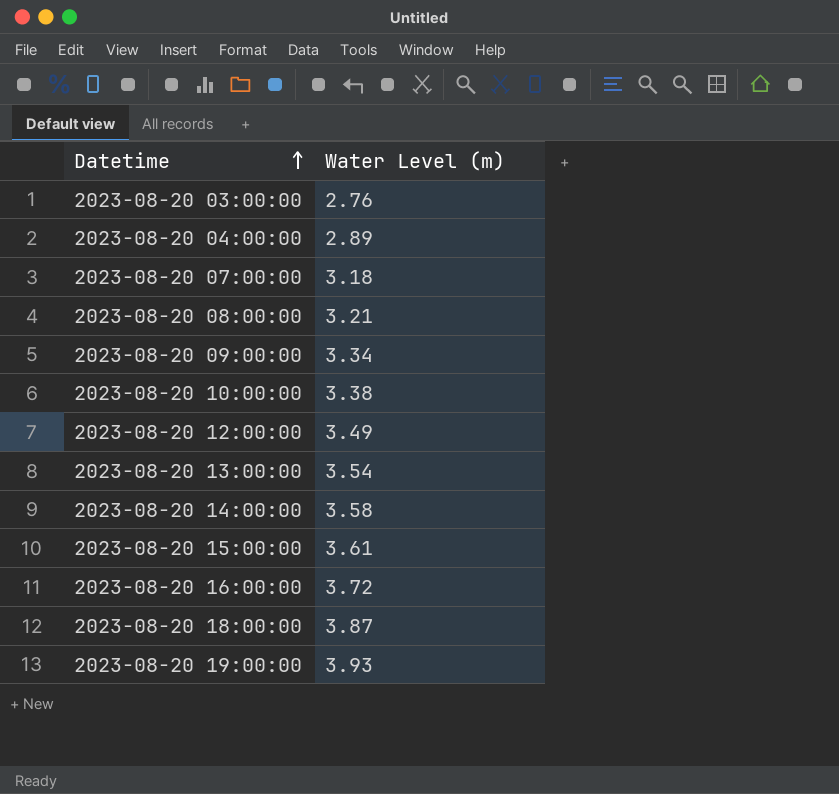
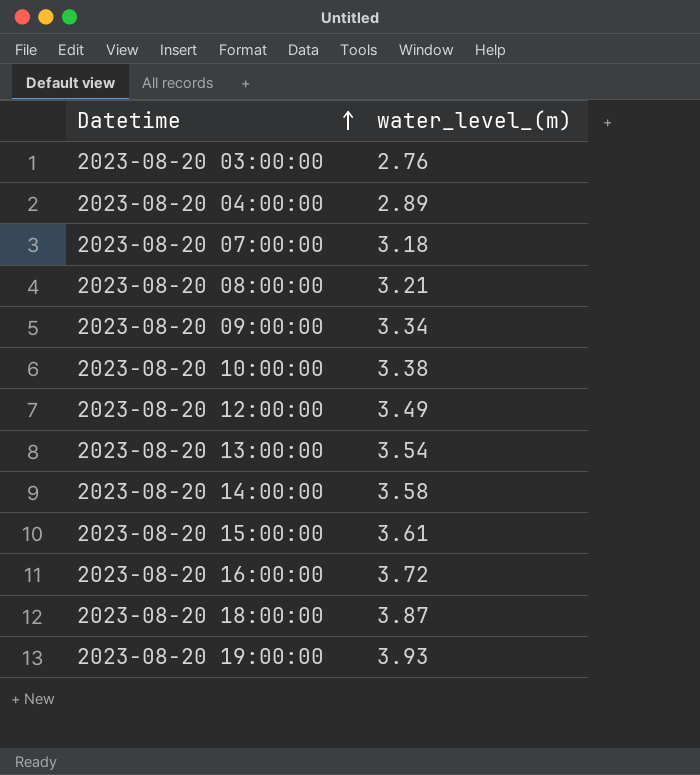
column name: Water Level (m) -> water_level_(m)

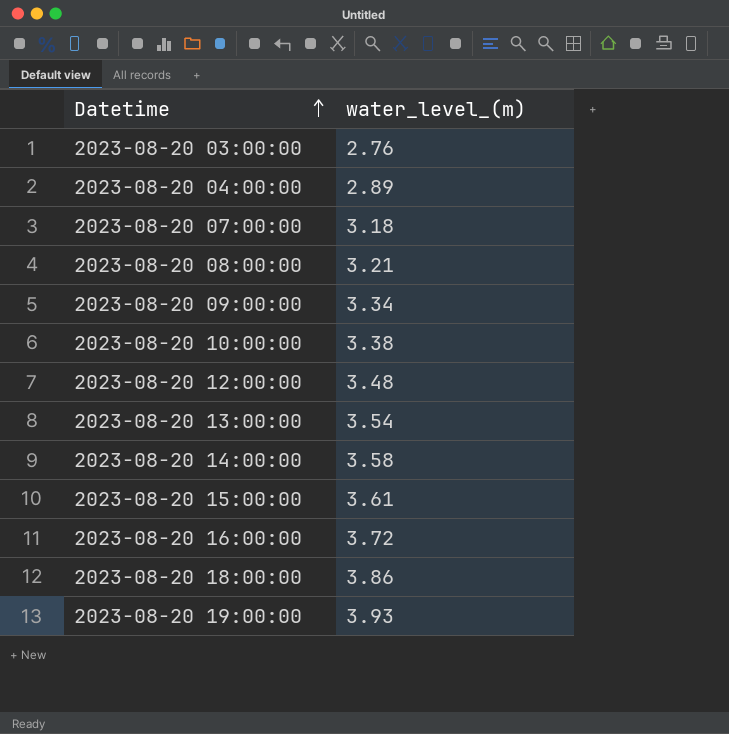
2023-08-20 12:00:00 | water_level_(m): 3.49 -> 3.48
2023-08-20 18:00:00 | water_level_(m): 3.87 -> 3.86

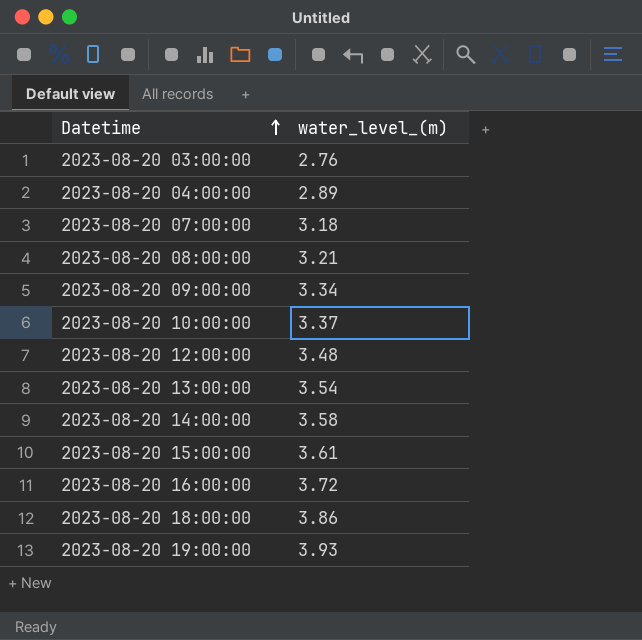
2023-08-20 10:00:00 | water_level_(m): 3.38 -> 3.37

